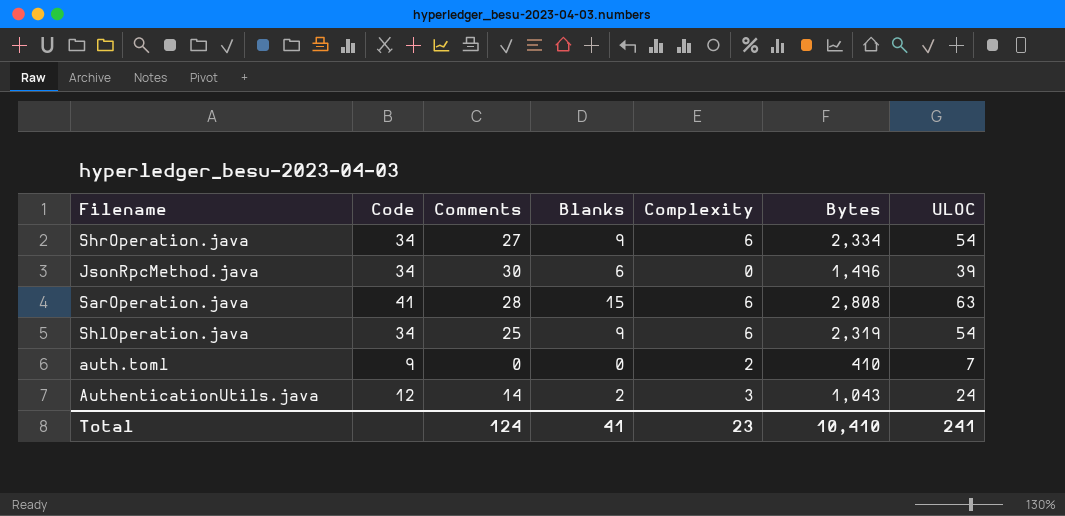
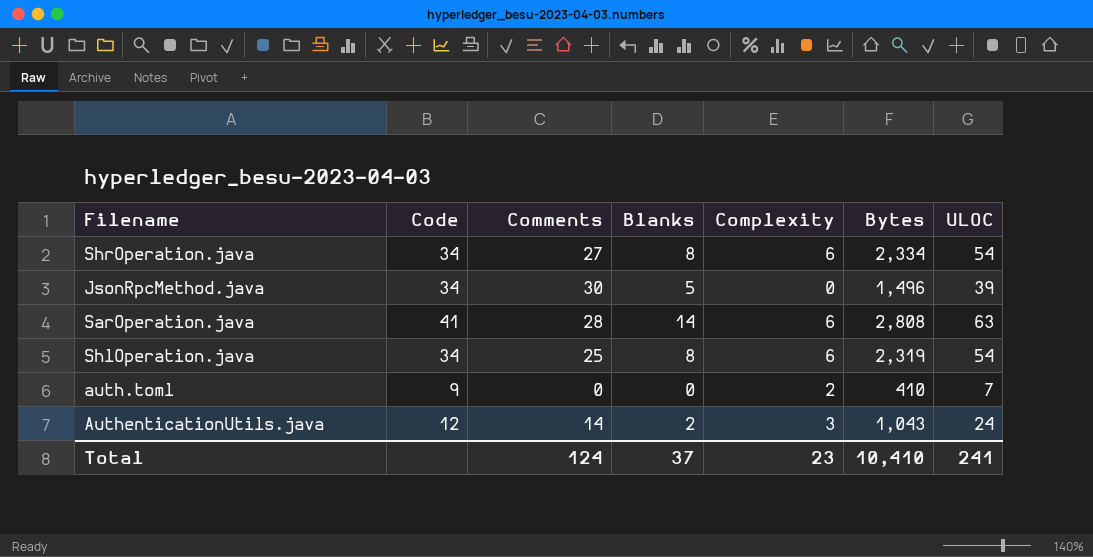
ShrOperation.java | Blanks: 9 -> 8
JsonRpcMethod.java | Blanks: 6 -> 5
SarOperation.java | Blanks: 15 -> 14
ShlOperation.java | Blanks: 9 -> 8
Total | Blanks: 41 -> 37

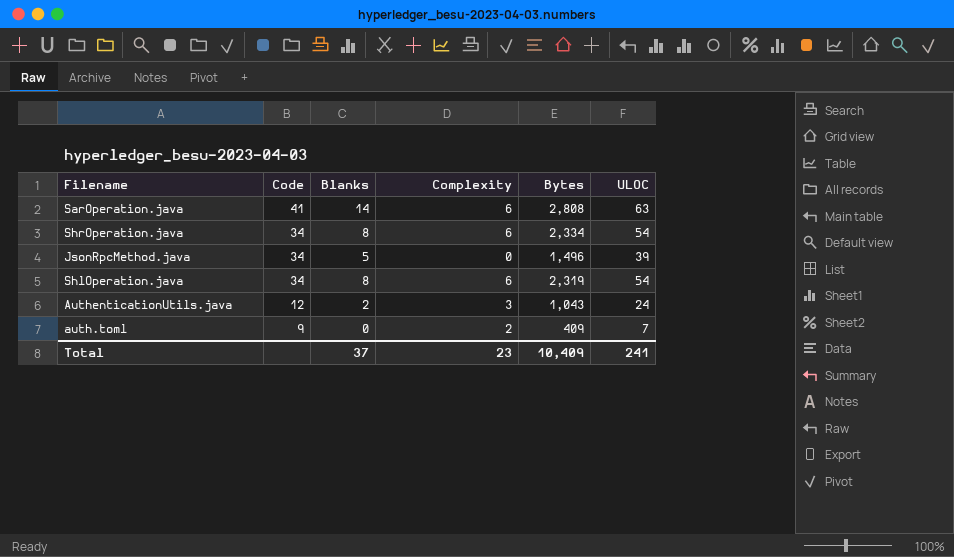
row order: none -> Code descending
column Comments | position: 3 -> none
auth.toml | Bytes: 410 -> 409
Total | Bytes: 10,410 -> 10,409

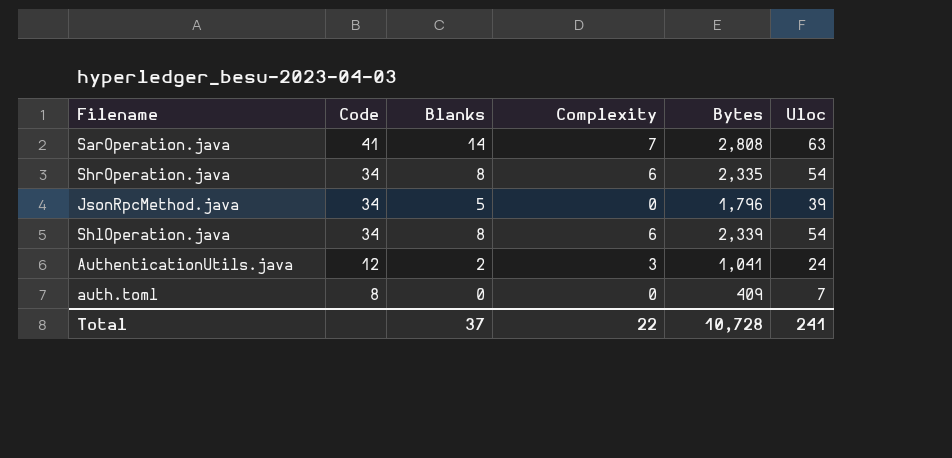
column name: ULOC -> Uloc
SarOperation.java | Complexity: 6 -> 7
ShrOperation.java | Bytes: 2,334 -> 2,335
JsonRpcMethod.java | Bytes: 1,496 -> 1,796
ShlOperation.java | Bytes: 2,319 -> 2,339
AuthenticationUtils.java | Bytes: 1,043 -> 1,041
auth.toml | Code: 9 -> 8
auth.toml | Complexity: 2 -> 0
Total | Complexity: 23 -> 22
Total | Bytes: 10,409 -> 10,728

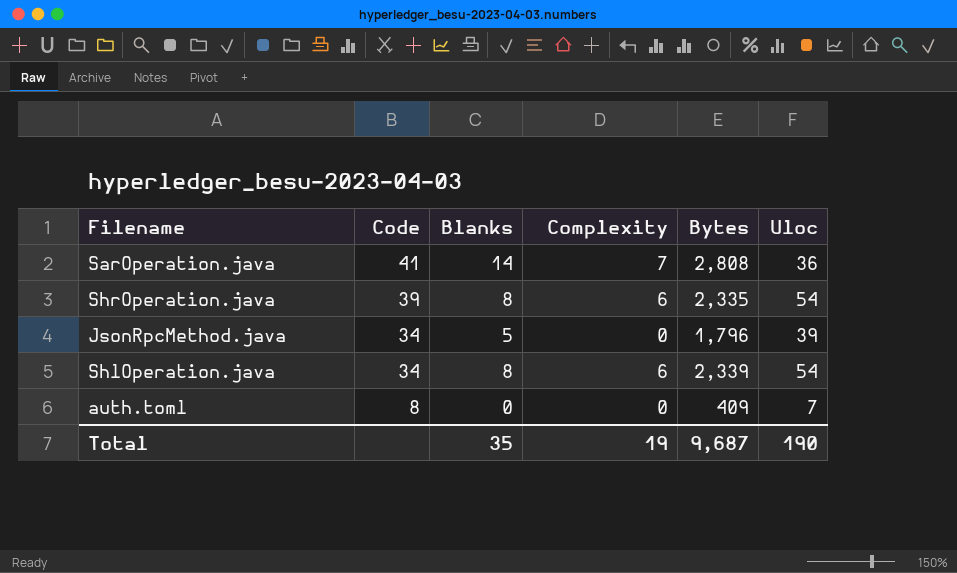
row AuthenticationUtils.java: 12 | 2 | 3 | 1,041 | 24 -> none
SarOperation.java | Uloc: 63 -> 36
ShrOperation.java | Code: 34 -> 39
Total | Blanks: 37 -> 35
Total | Complexity: 22 -> 19
Total | Bytes: 10,728 -> 9,687
Total | Uloc: 241 -> 190

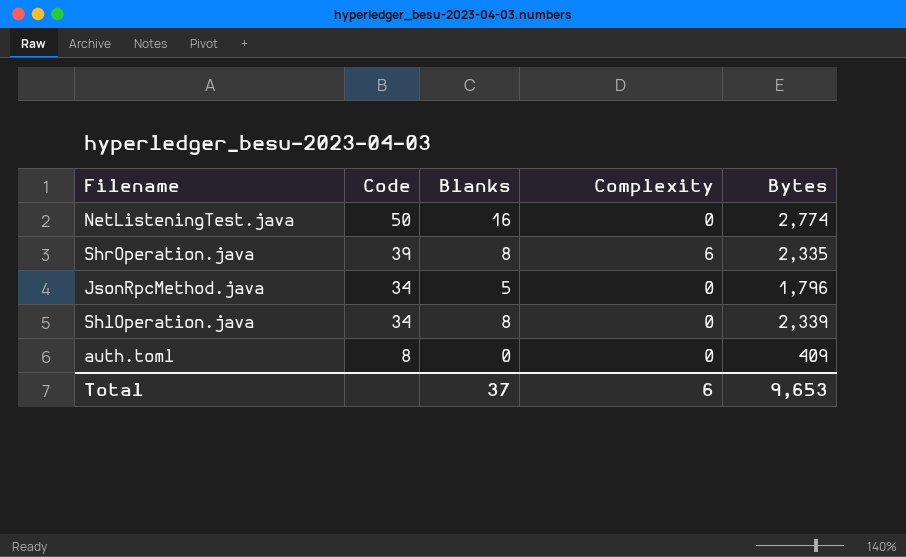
column Uloc | position: 6 -> none
row SarOperation.java: 41 | 14 | 7 | 2,808 | 36 -> none
row NetListeningTest.java: none -> 50 | 16 | 0 | 2,774
ShlOperation.java | Complexity: 6 -> 0
Total | Blanks: 35 -> 37
Total | Complexity: 19 -> 6
Total | Bytes: 9,687 -> 9,653

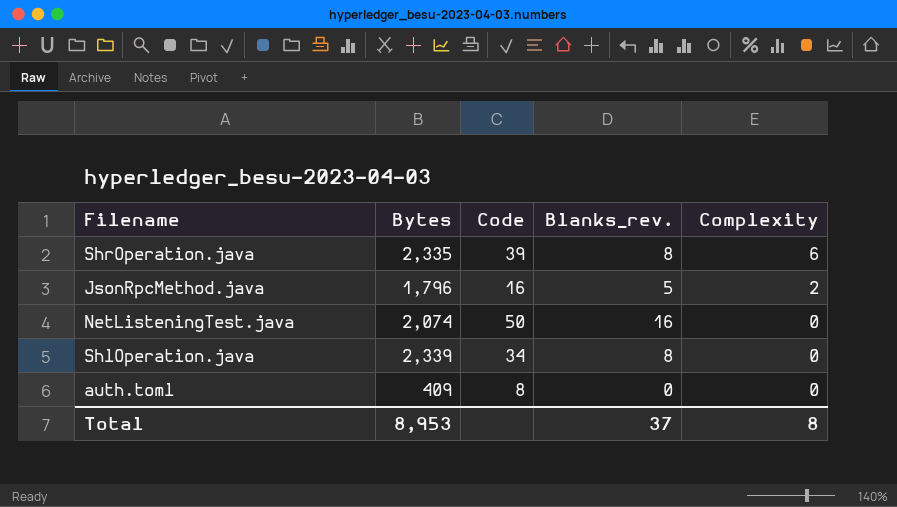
row order: Code descending -> Complexity descending
column Bytes | position: 5 -> 2
column name: Blanks -> Blanks_rev.
JsonRpcMethod.java | Code: 34 -> 16
JsonRpcMethod.java | Complexity: 0 -> 2
NetListeningTest.java | Bytes: 2,774 -> 2,074
Total | Bytes: 9,653 -> 8,953
Total | Complexity: 6 -> 8

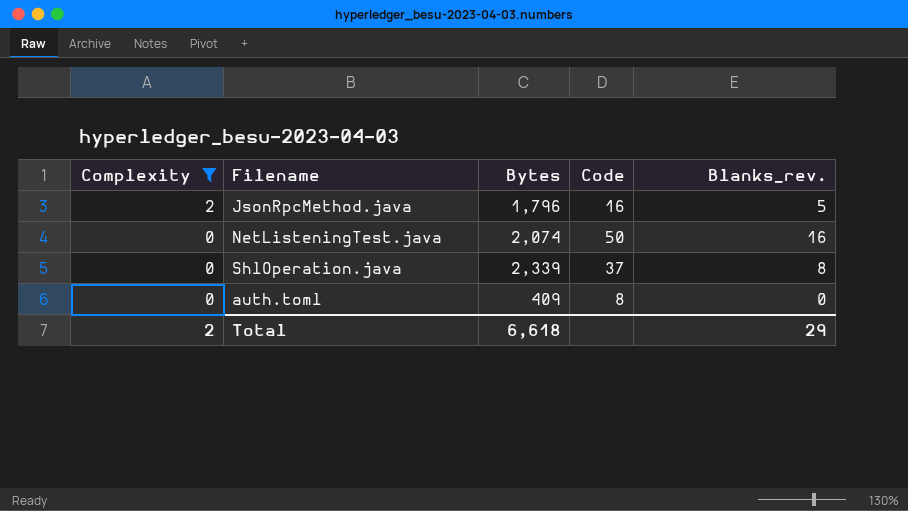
filter: none -> Complexity != 6
column Complexity | position: 5 -> 1
ShlOperation.java | Code: 34 -> 37
Total | Complexity: 8 -> 2
Total | Bytes: 8,953 -> 6,618
Total | Blanks_rev.: 37 -> 29

